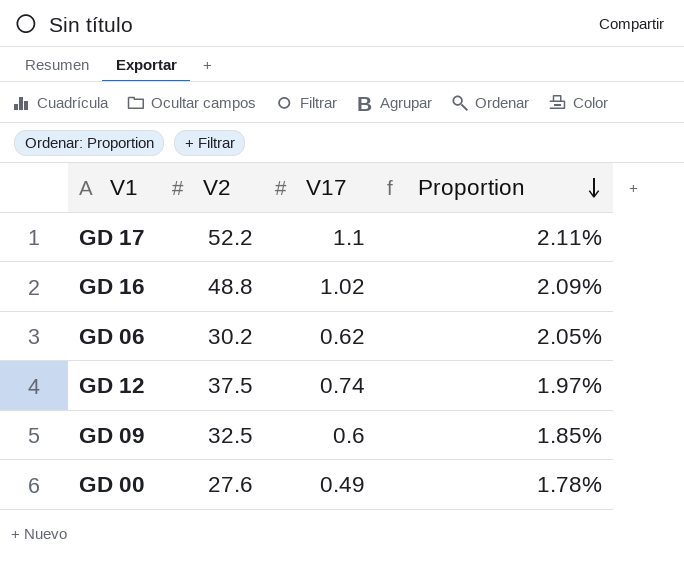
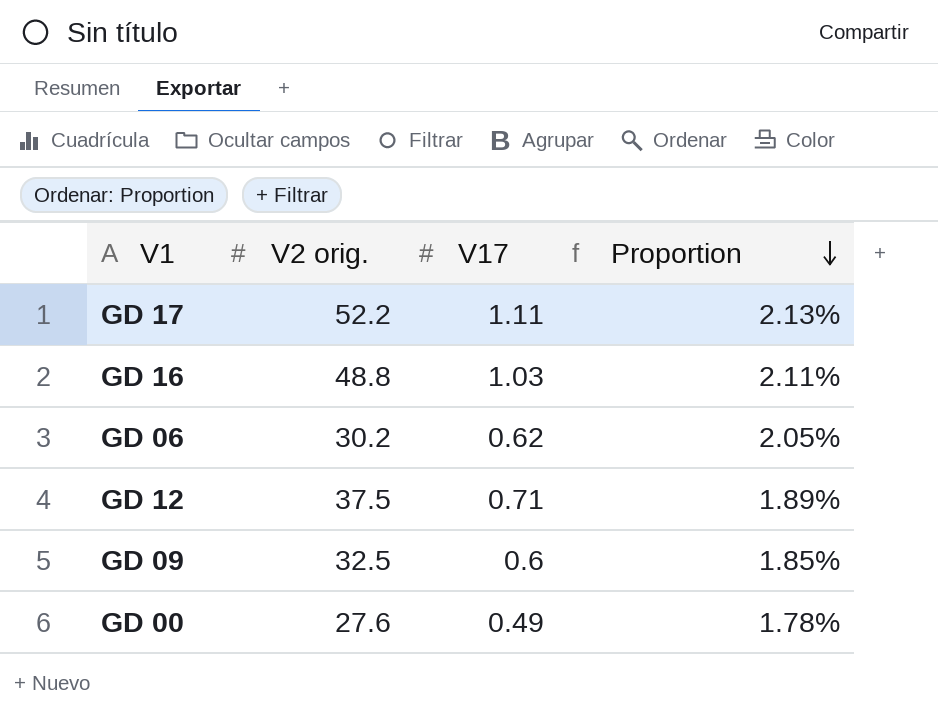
column name: V2 -> V2 orig.
GD 17 | V17: 1.1 -> 1.11
GD 17 | Proportion: 2.11% -> 2.13%
GD 16 | V17: 1.02 -> 1.03
GD 16 | Proportion: 2.09% -> 2.11%
GD 12 | V17: 0.74 -> 0.71
GD 12 | Proportion: 1.97% -> 1.89%

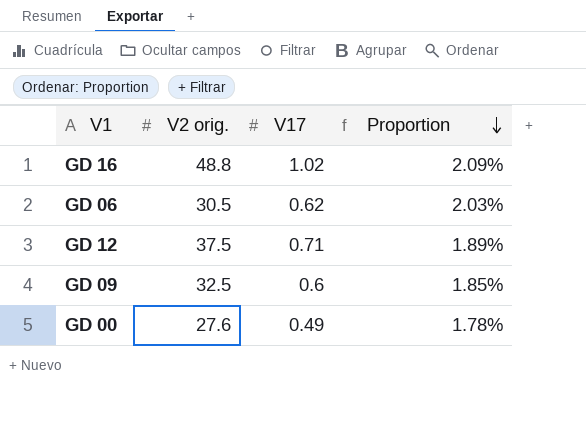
row GD 17: 52.2 | 1.11 | 2.13% -> none
GD 16 | V17: 1.03 -> 1.02
GD 16 | Proportion: 2.11% -> 2.09%
GD 06 | V2 orig.: 30.2 -> 30.5
GD 06 | Proportion: 2.05% -> 2.03%

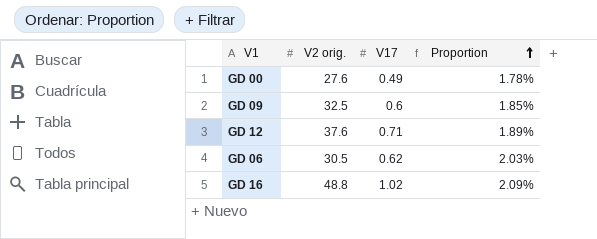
row order: Proportion descending -> Proportion ascending
GD 12 | V2 orig.: 37.5 -> 37.6

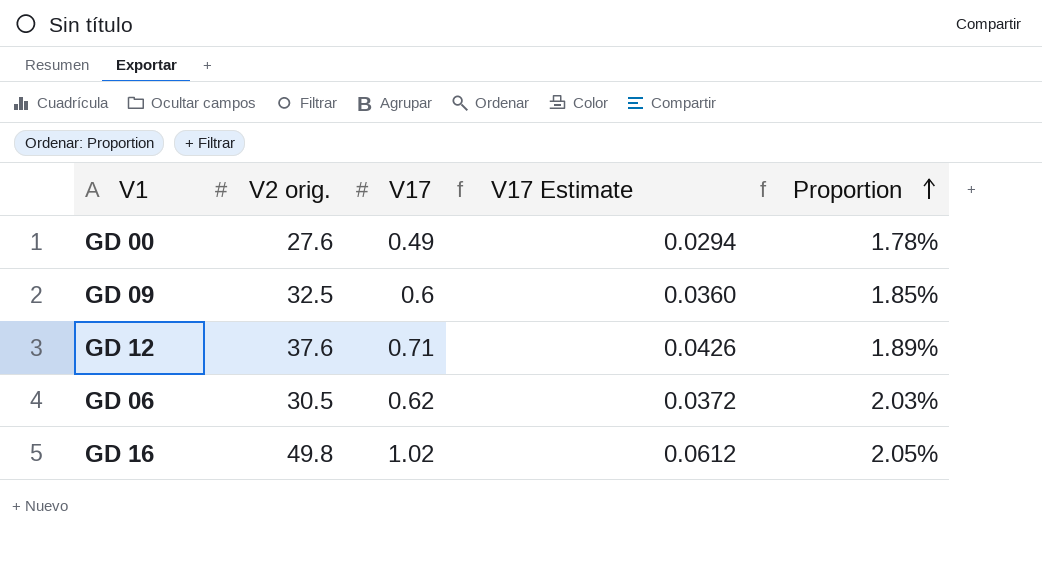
column V17 Estimate | formula: none -> [V17] * 0.06
GD 16 | V2 orig.: 48.8 -> 49.8
GD 16 | Proportion: 2.09% -> 2.05%

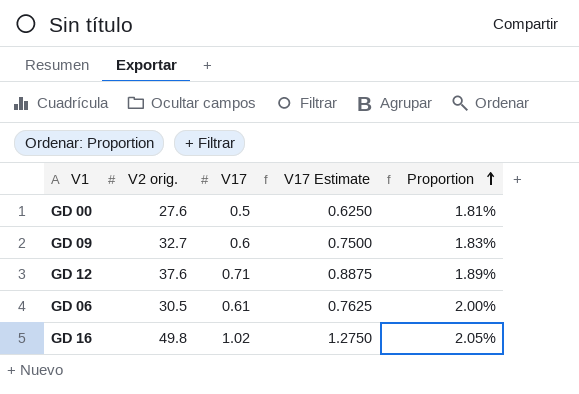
column V17 Estimate | formula: [V17] * 0.06 -> [V17] * 1.25
GD 00 | V17: 0.49 -> 0.5
GD 00 | Proportion: 1.78% -> 1.81%
GD 09 | V2 orig.: 32.5 -> 32.7
GD 09 | Proportion: 1.85% -> 1.83%
GD 06 | V17: 0.62 -> 0.61
GD 06 | Proportion: 2.03% -> 2.00%

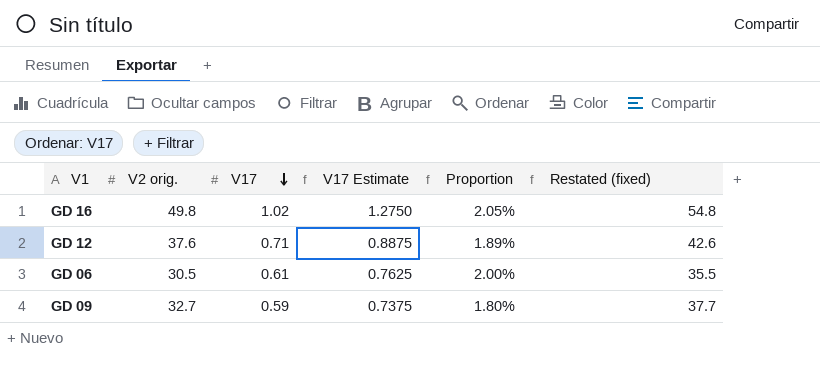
row order: Proportion ascending -> V17 descending
column Restated (fixed) | formula: none -> [V2 orig.] + 5
row GD 00: 27.6 | 0.5 | 0.6250 | 1.81% -> none
GD 09 | V17: 0.6 -> 0.59
GD 09 | V17 Estimate: 0.7500 -> 0.7375
GD 09 | Proportion: 1.83% -> 1.80%

